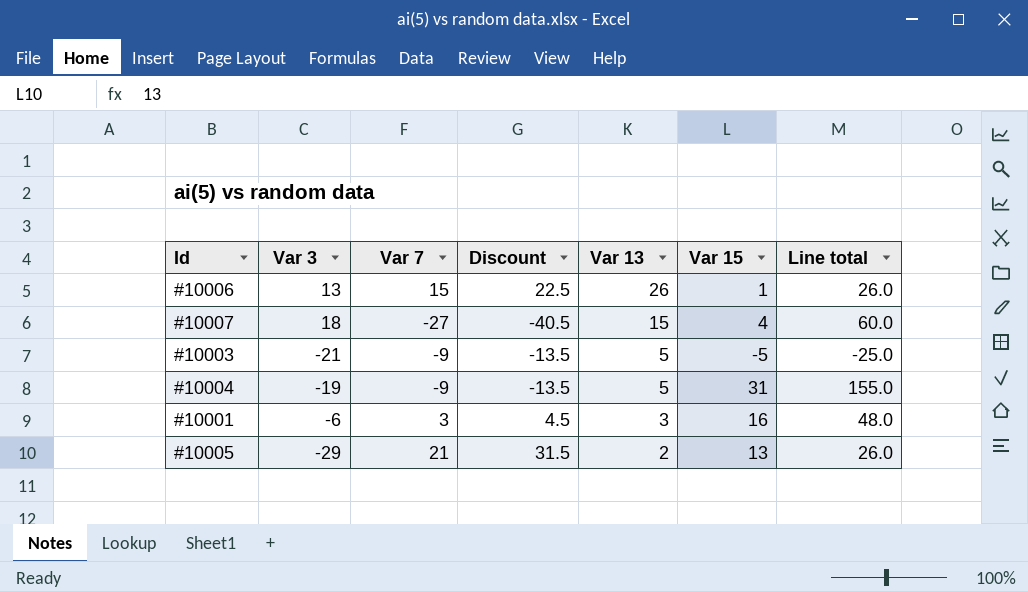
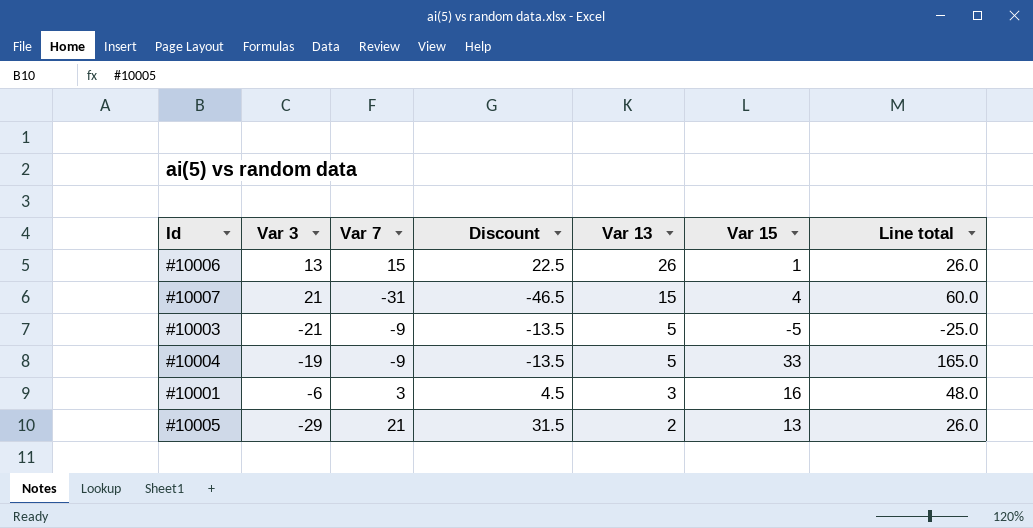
#10007 | Var 3: 18 -> 21
#10007 | Var 7: -27 -> -31
#10007 | Discount: -40.5 -> -46.5
#10004 | Var 15: 31 -> 33
#10004 | Line total: 155.0 -> 165.0

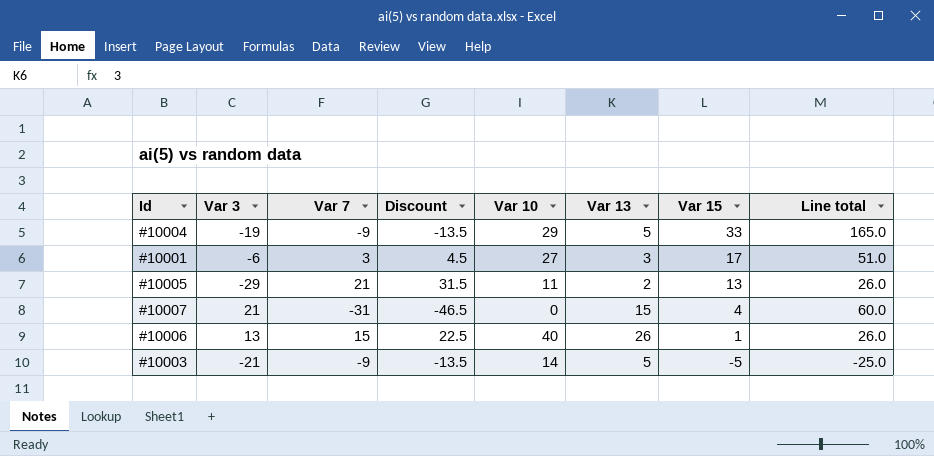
row order: Var 13 descending -> Var 15 descending
column Var 10 | position: none -> 5
#10001 | Var 15: 16 -> 17
#10001 | Line total: 48.0 -> 51.0

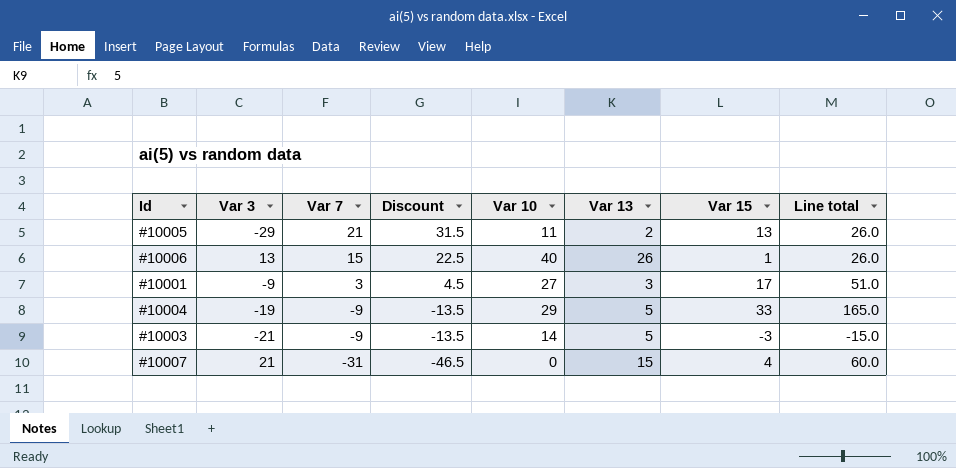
row order: Var 15 descending -> Var 7 descending
#10001 | Var 3: -6 -> -9
#10003 | Var 15: -5 -> -3
#10003 | Line total: -25.0 -> -15.0

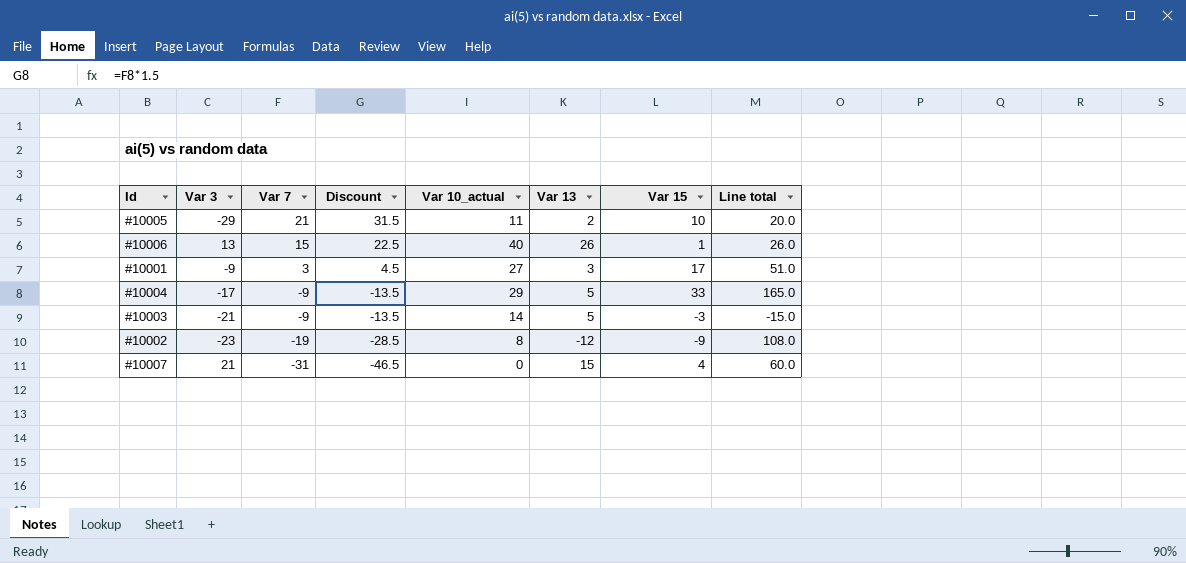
column name: Var 10 -> Var 10_actual
#10005 | Var 15: 13 -> 10
#10005 | Line total: 26.0 -> 20.0
#10004 | Var 3: -19 -> -17
row #10002: none -> -23 | -19 | -28.5 | 8 | -12 | -9 | 108.0

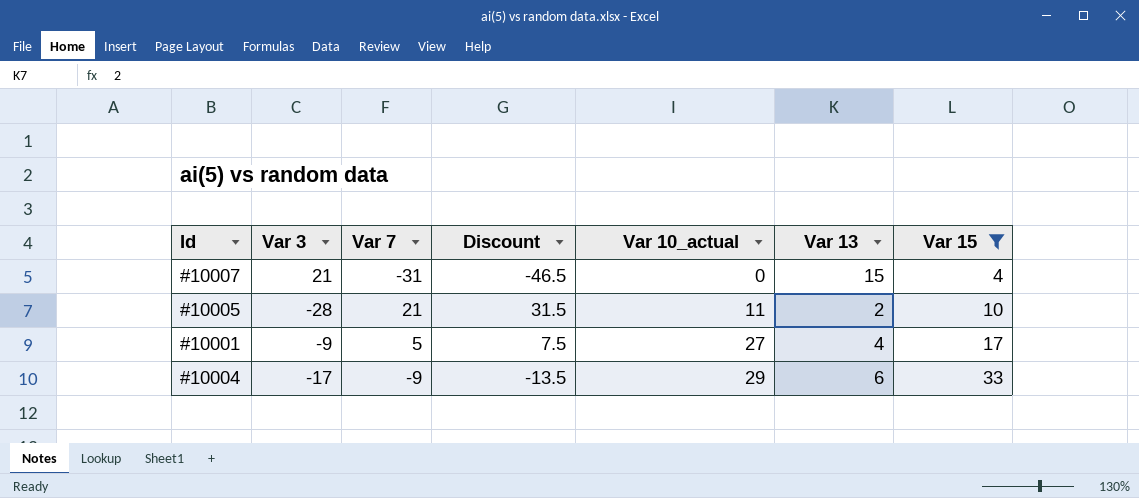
filter: none -> Var 15 >= 4
row order: Var 7 descending -> Var 10_actual ascending
column Line total | formula: [Var 13] * [Var 15] -> none
#10005 | Var 3: -29 -> -28
#10001 | Var 7: 3 -> 5
#10001 | Discount: 4.5 -> 7.5
#10001 | Var 13: 3 -> 4
#10004 | Var 13: 5 -> 6

